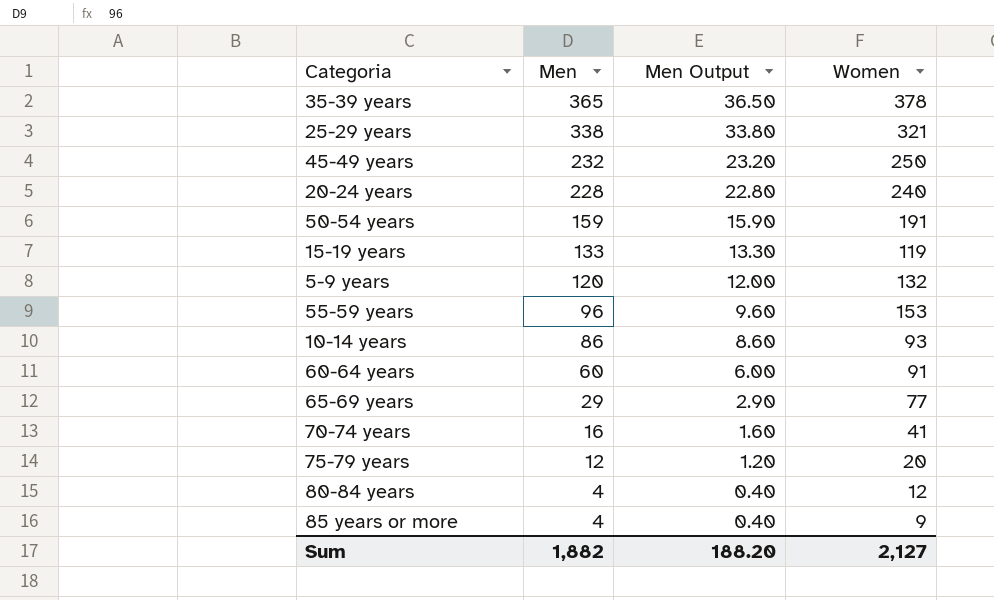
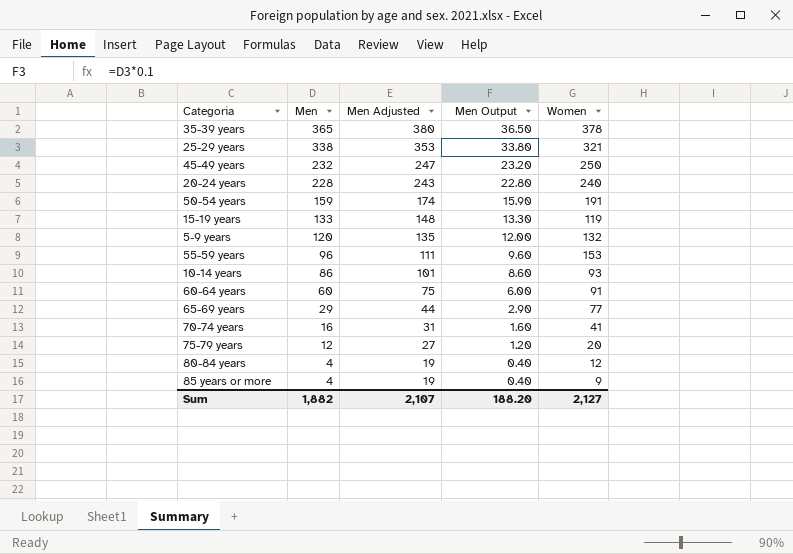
column Men Adjusted | formula: none -> [Men] + 15

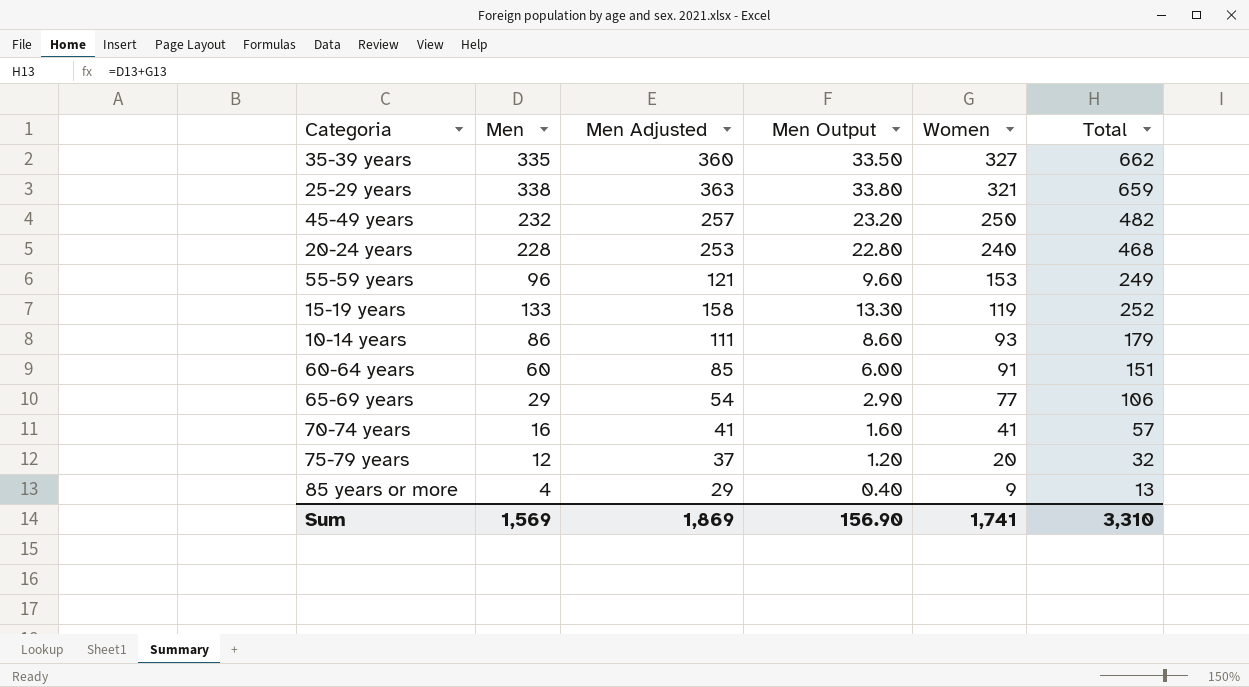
row order: Men descending -> Women descending
column Men Adjusted | formula: [Men] + 15 -> [Men] + 25
column Total | formula: none -> [Men] + [Women]
row 50-54 years: 159 | 174 | 15.90 | 191 -> none
row 5-9 years: 120 | 135 | 12.00 | 132 -> none
row 80-84 years: 4 | 19 | 0.40 | 12 -> none
35-39 years | Men: 365 -> 335
35-39 years | Men Output: 36.50 -> 33.50
35-39 years | Women: 378 -> 327
Sum | Men: 1,882 -> 1,569
Sum | Men Adjusted: 2,107 -> 1,869
Sum | Men Output: 188.20 -> 156.90
Sum | Women: 2,127 -> 1,741

